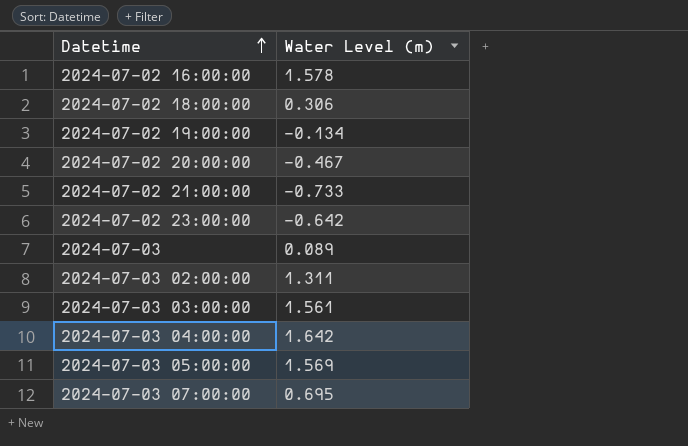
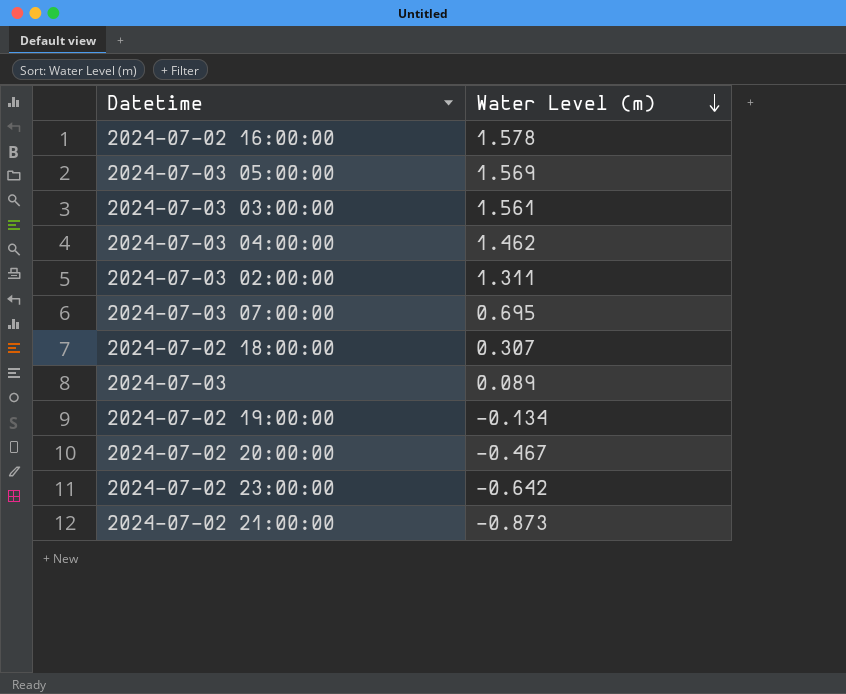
row order: Datetime ascending -> Water Level (m) descending
2024-07-03 04:00:00 | Water Level (m): 1.642 -> 1.462
2024-07-02 18:00:00 | Water Level (m): 0.306 -> 0.307
2024-07-02 21:00:00 | Water Level (m): -0.733 -> -0.873

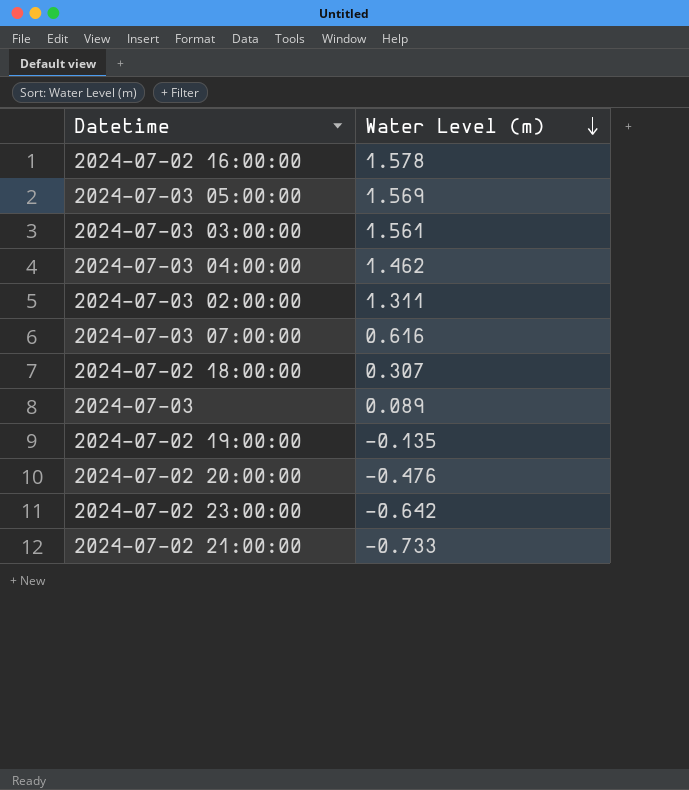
2024-07-03 07:00:00 | Water Level (m): 0.695 -> 0.616
2024-07-02 19:00:00 | Water Level (m): -0.134 -> -0.135
2024-07-02 20:00:00 | Water Level (m): -0.467 -> -0.476
2024-07-02 21:00:00 | Water Level (m): -0.873 -> -0.733

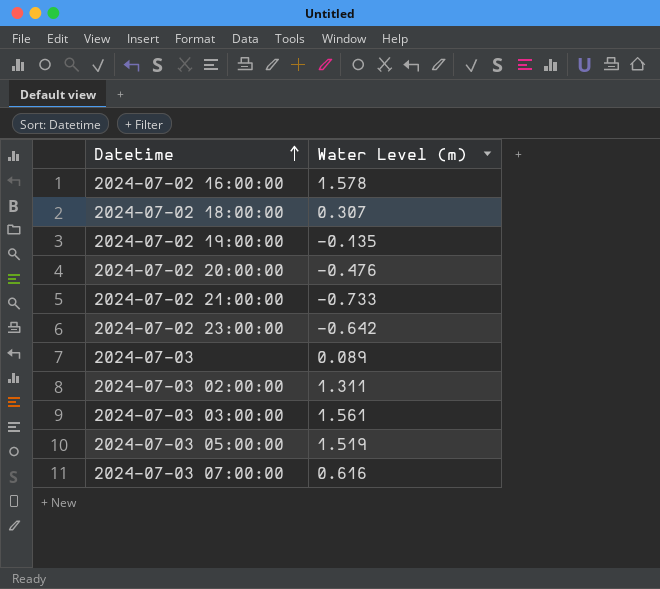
row order: Water Level (m) descending -> Datetime ascending
row 2024-07-03 04:00:00: 1.462 -> none
2024-07-03 05:00:00 | Water Level (m): 1.569 -> 1.519

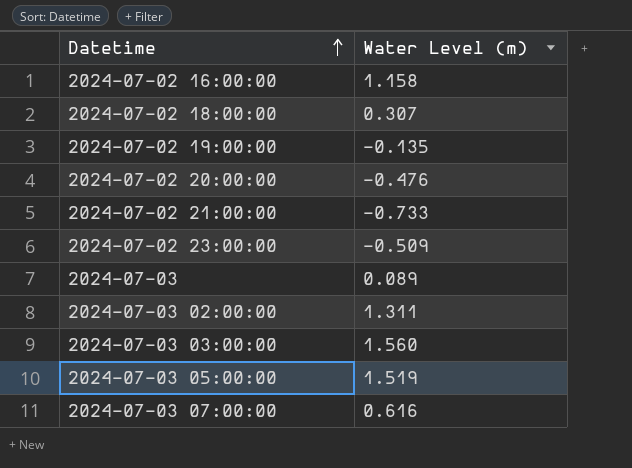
2024-07-02 16:00:00 | Water Level (m): 1.578 -> 1.158
2024-07-02 23:00:00 | Water Level (m): -0.642 -> -0.509
2024-07-03 03:00:00 | Water Level (m): 1.561 -> 1.560

